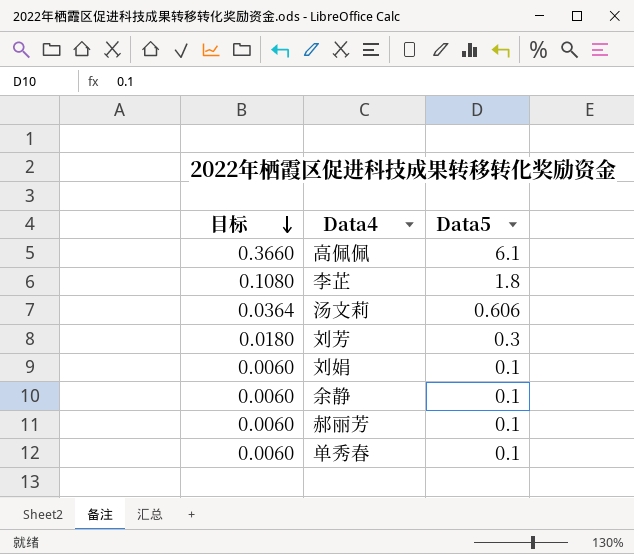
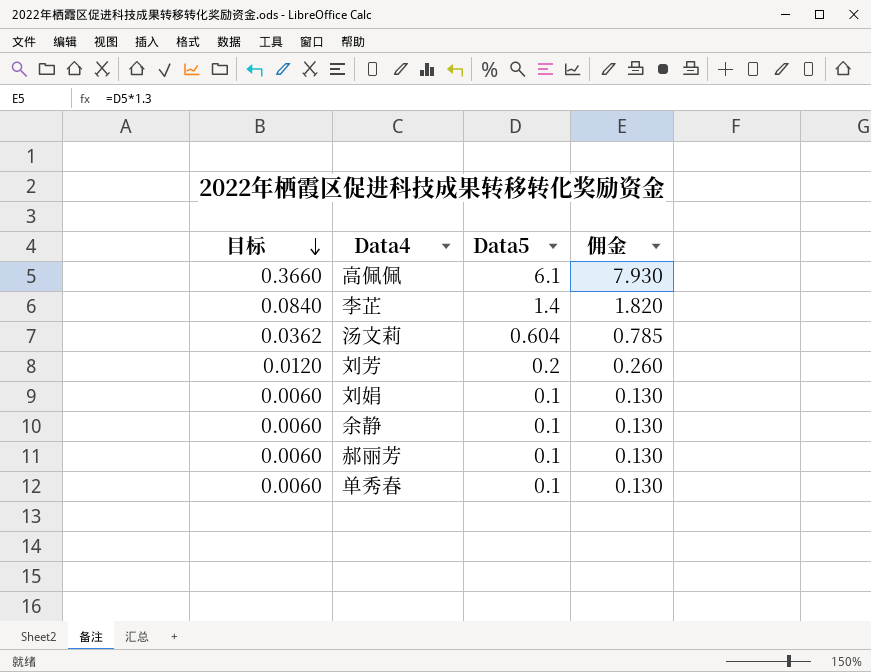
column 佣金 | formula: none -> [Data5] * 1.3
李芷 | 目标: 0.1080 -> 0.0840
李芷 | Data5: 1.8 -> 1.4
汤文莉 | 目标: 0.0364 -> 0.0362
汤文莉 | Data5: 0.606 -> 0.604
刘芳 | 目标: 0.0180 -> 0.0120
刘芳 | Data5: 0.3 -> 0.2

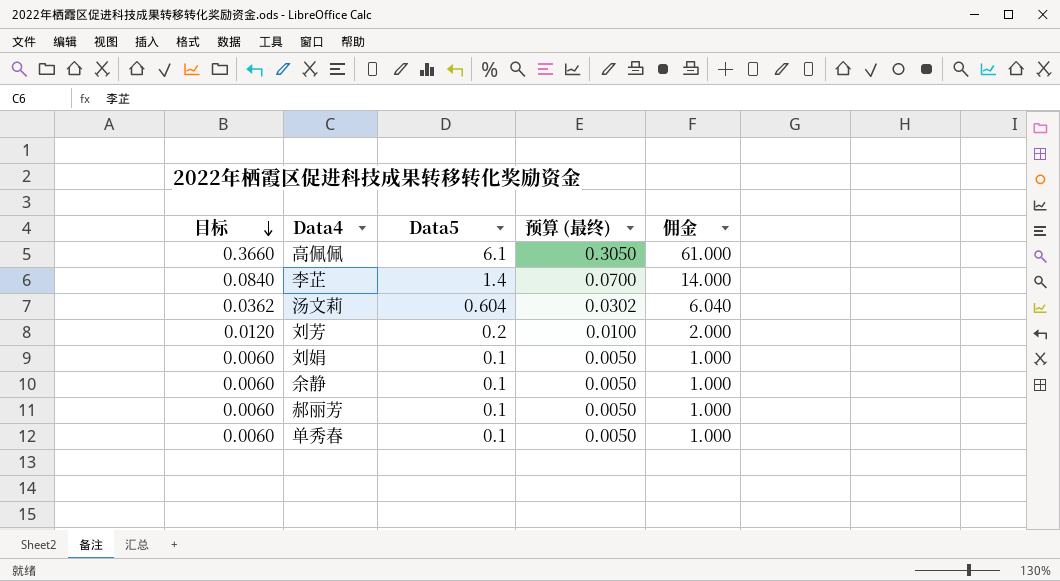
column 预算 (最终) | formula: none -> [Data5] * 0.05
column 佣金 | formula: [Data5] * 1.3 -> [Data5] * 10

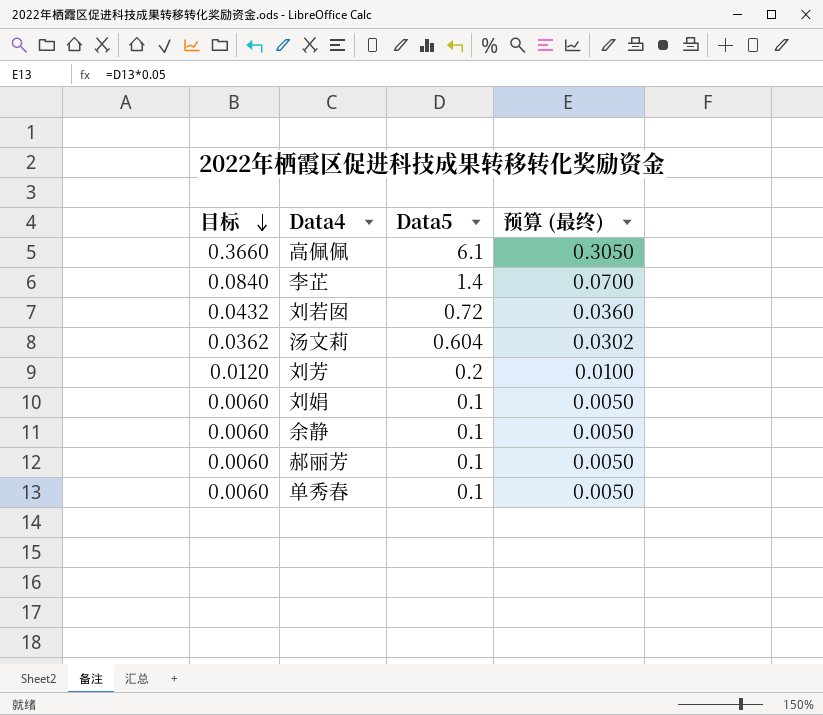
column 佣金 | formula: [Data5] * 10 -> none
row 刘若囡: none -> 0.0432 | 0.72 | 0.0360

